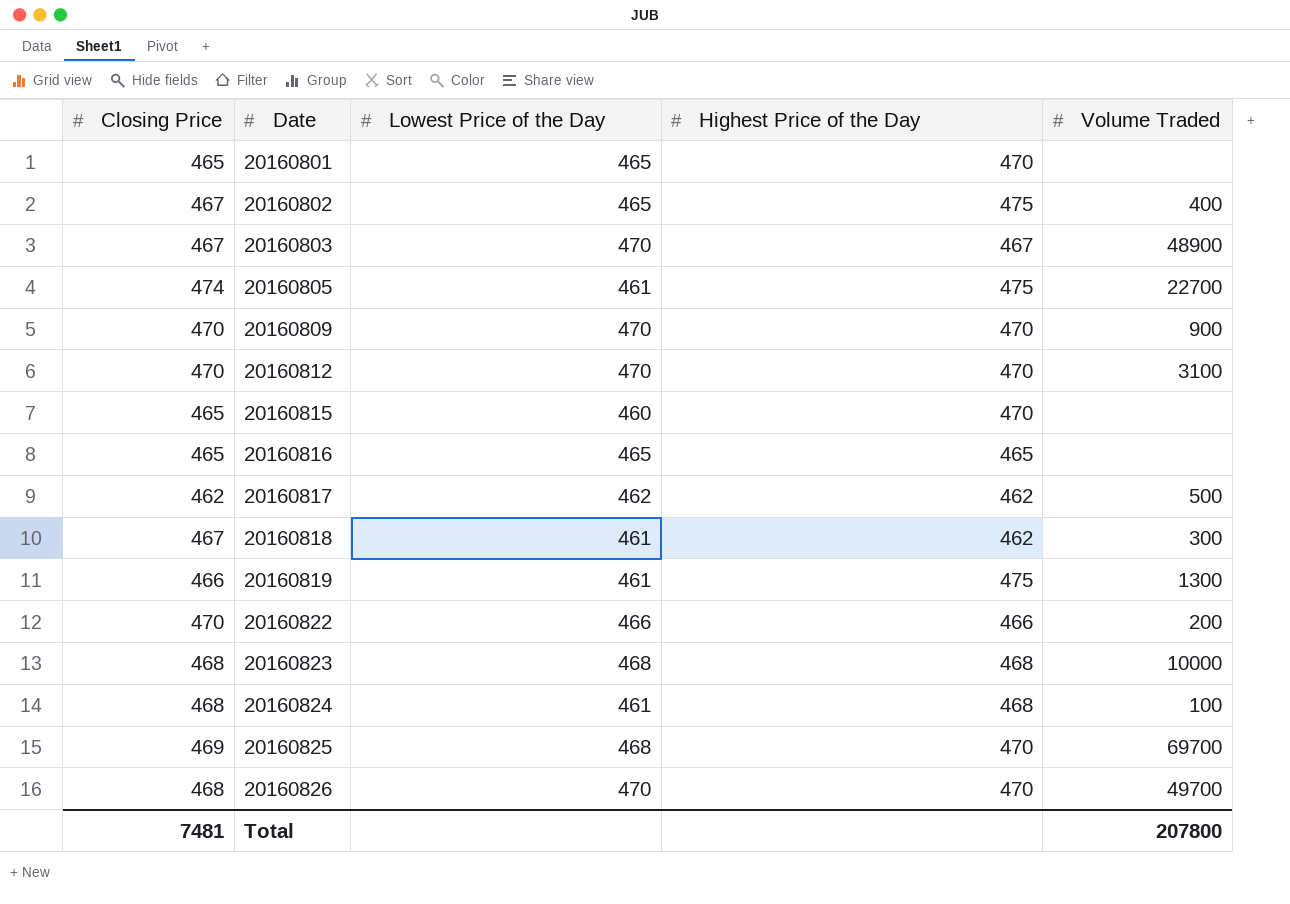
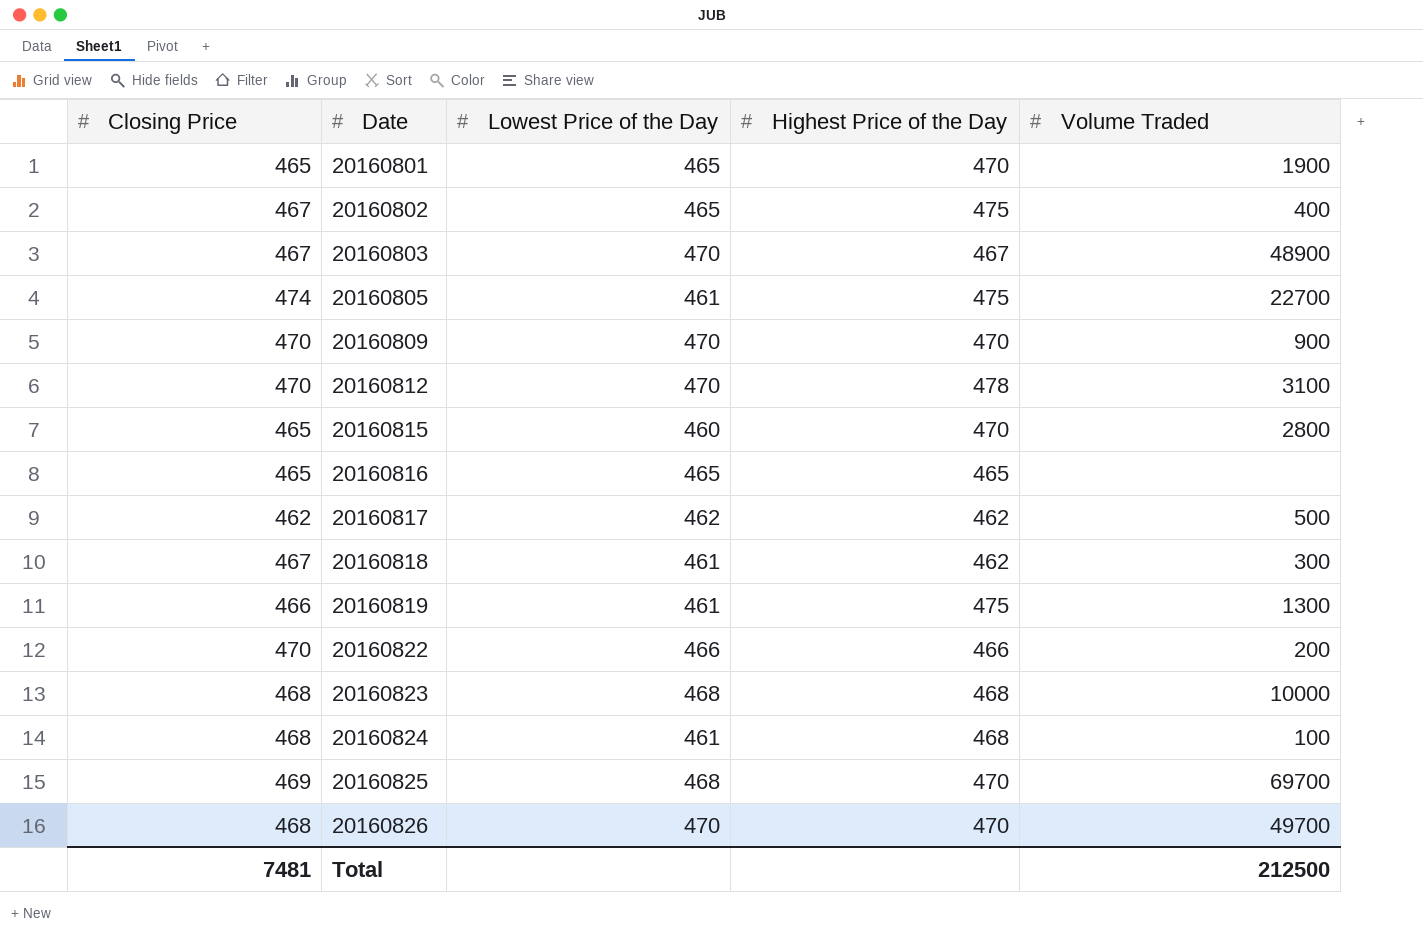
20160801 | Volume Traded: none -> 1900
20160812 | Highest Price of the Day: 470 -> 478
20160815 | Volume Traded: none -> 2800
Total | Volume Traded: 207800 -> 212500

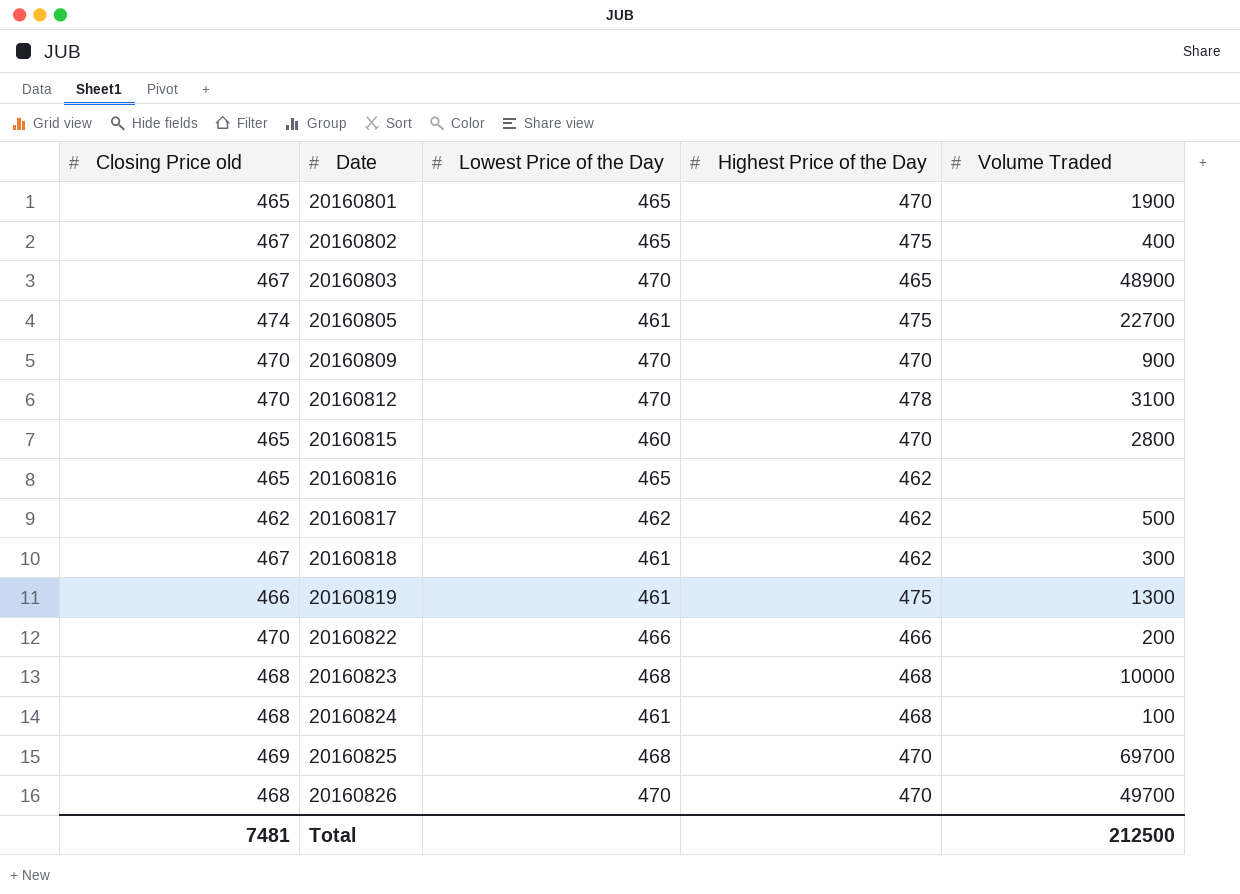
column name: Closing Price -> Closing Price old
20160803 | Highest Price of the Day: 467 -> 465
20160816 | Highest Price of the Day: 465 -> 462

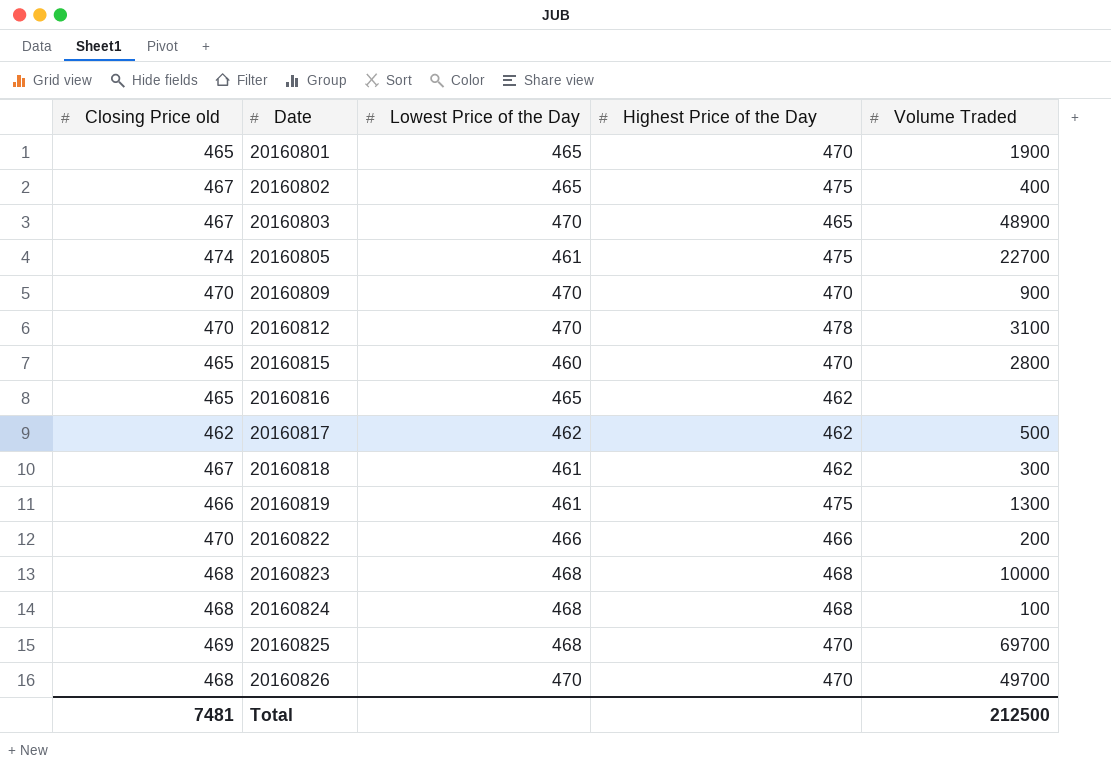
20160824 | Lowest Price of the Day: 461 -> 468

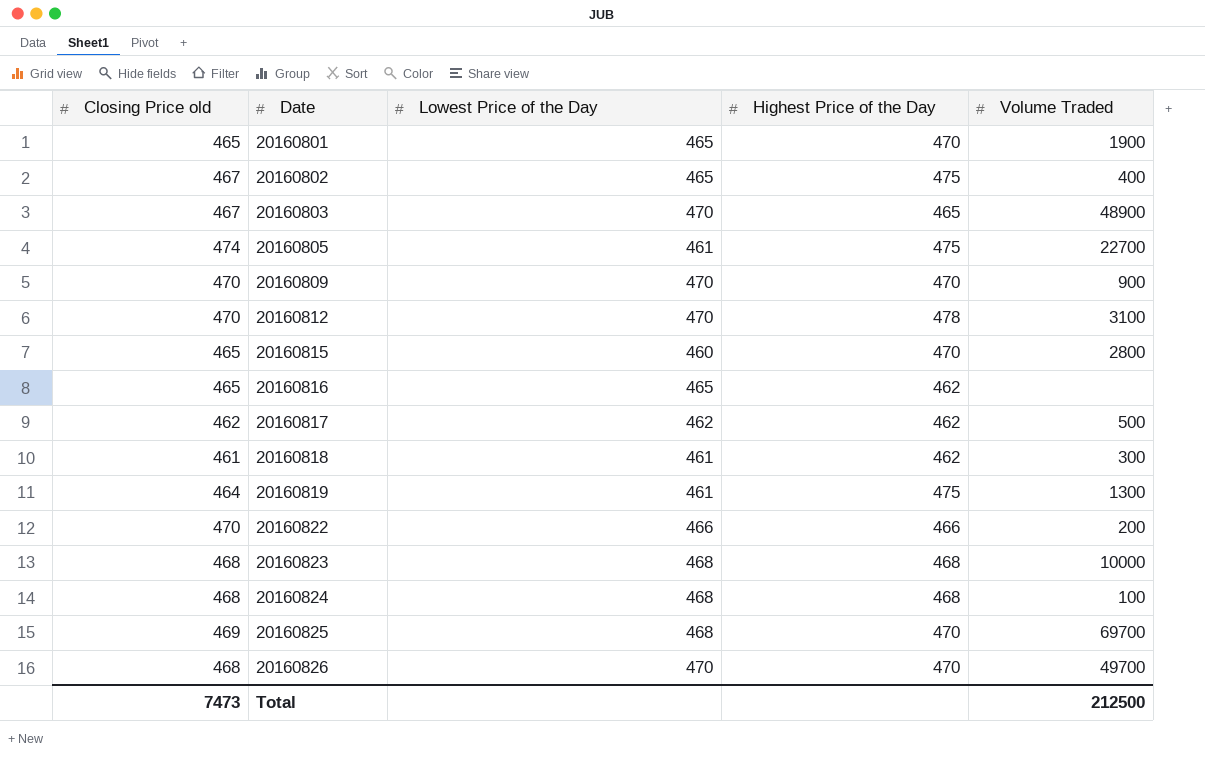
20160818 | Closing Price old: 467 -> 461
20160819 | Closing Price old: 466 -> 464
Total | Closing Price old: 7481 -> 7473

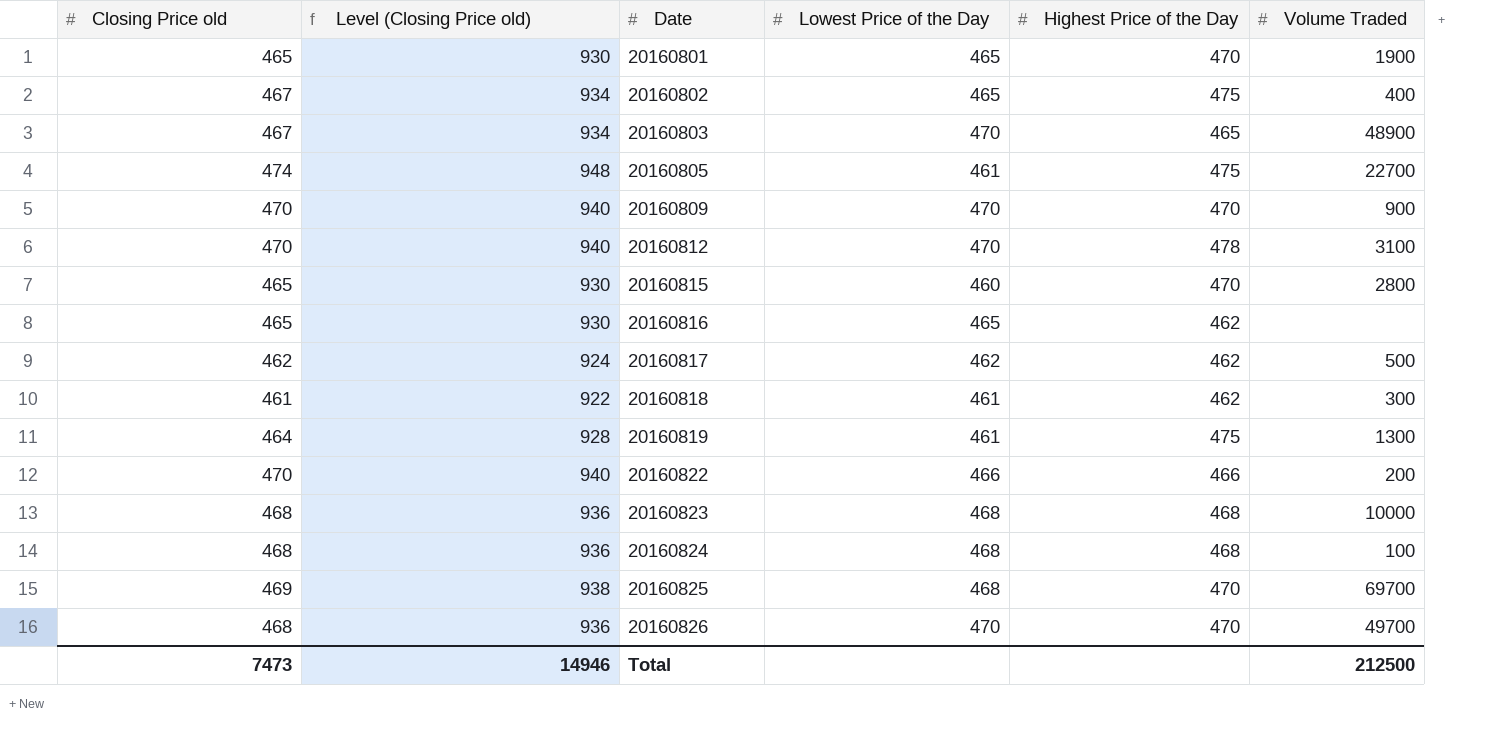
column Level (Closing Price old) | formula: none -> [Closing Price old] * 2

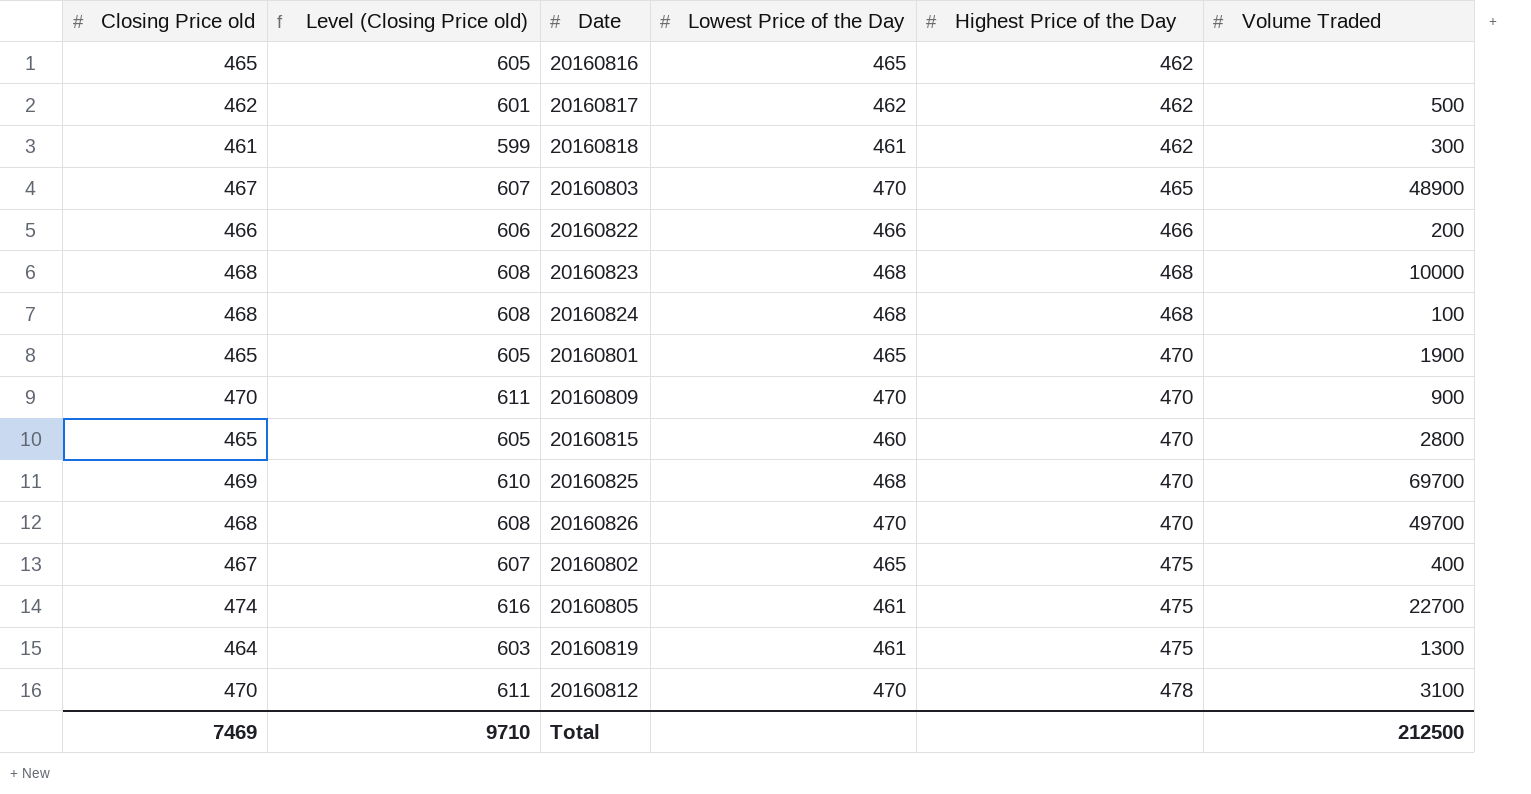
row order: Date ascending -> Highest Price of the Day ascending
column Level (Closing Price old) | formula: [Closing Price old] * 2 -> [Closing Price old] * 1.3
20160822 | Closing Price old: 470 -> 466
Total | Closing Price old: 7473 -> 7469
Total | Level (Closing Price old): 14946 -> 9710

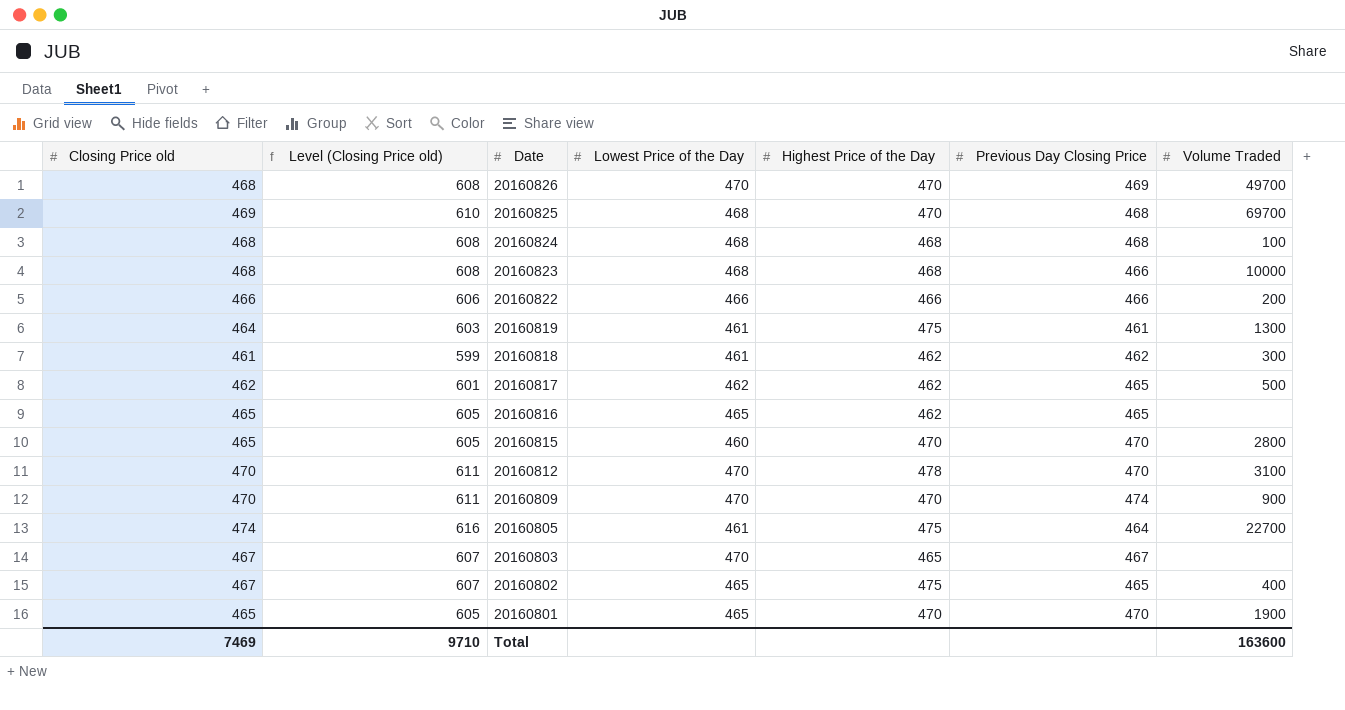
row order: Highest Price of the Day ascending -> Date descending
column Previous Day Closing Price | position: none -> 6
20160803 | Volume Traded: 48900 -> none
Total | Volume Traded: 212500 -> 163600

